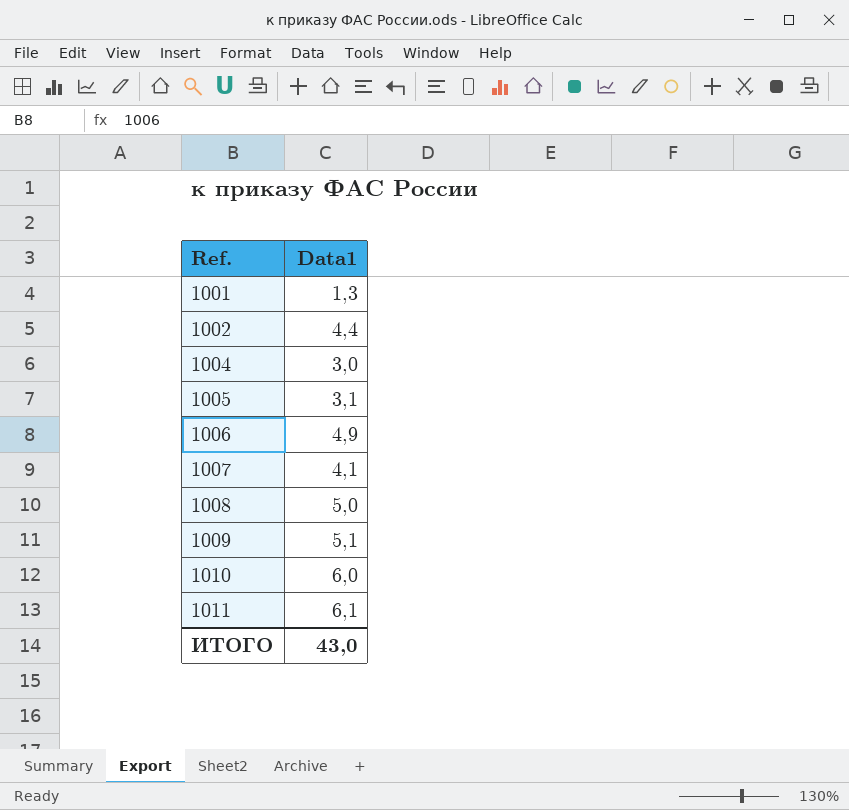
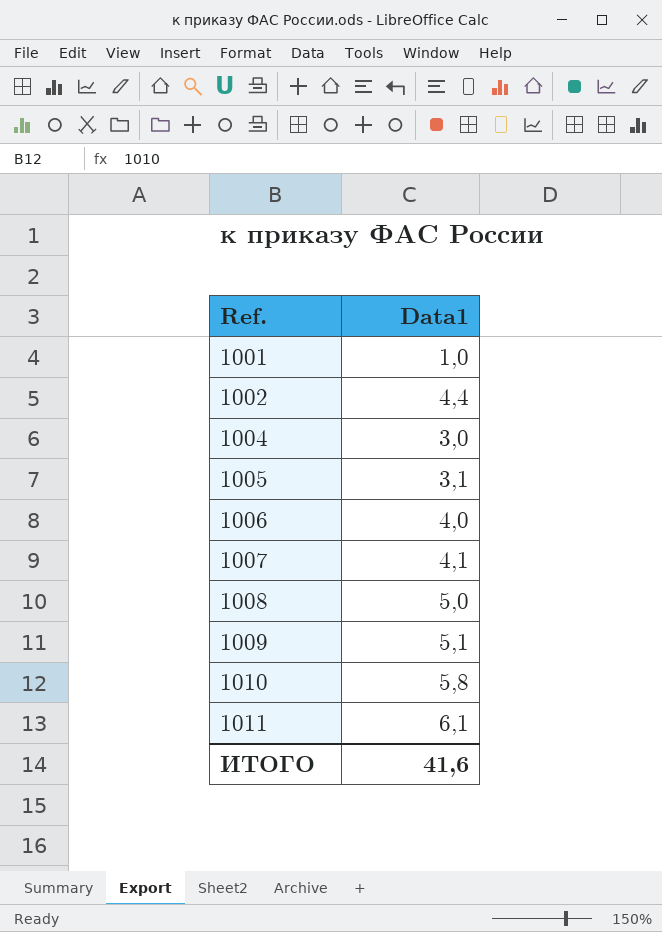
1001 | Data1: 1,3 -> 1,0
1006 | Data1: 4,9 -> 4,0
1010 | Data1: 6,0 -> 5,8
ИТОГО | Data1: 43,0 -> 41,6

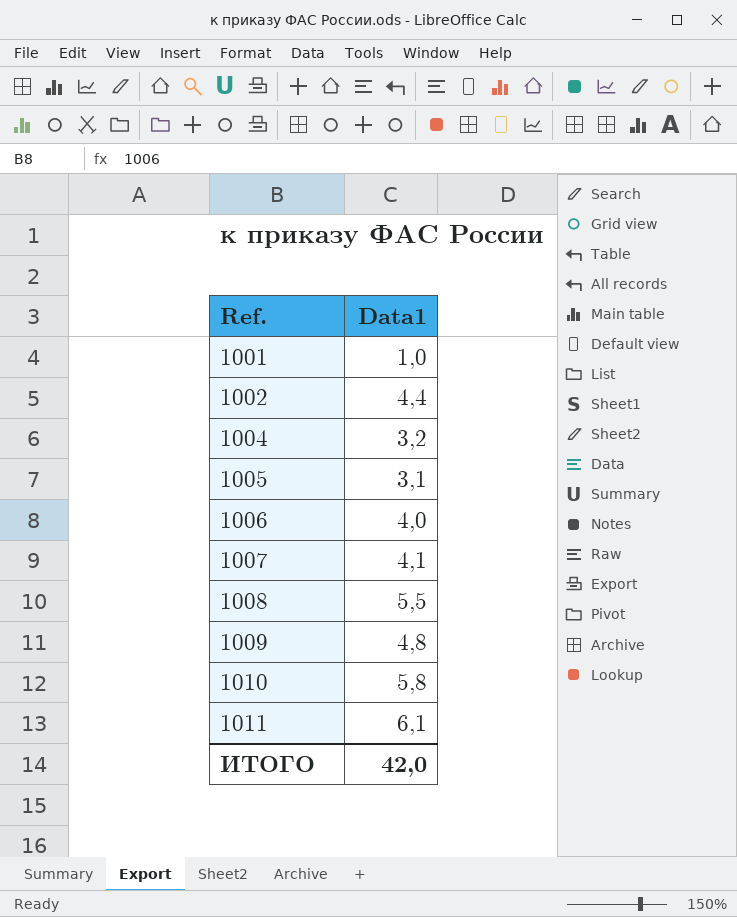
1004 | Data1: 3,0 -> 3,2
1008 | Data1: 5,0 -> 5,5
1009 | Data1: 5,1 -> 4,8
ИТОГО | Data1: 41,6 -> 42,0

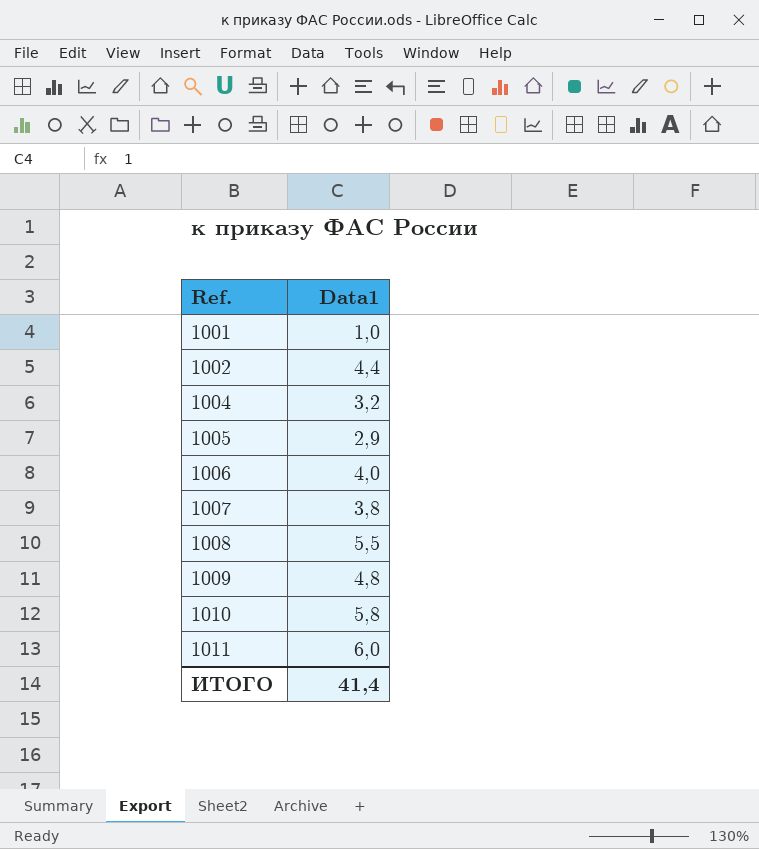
1005 | Data1: 3,1 -> 2,9
1007 | Data1: 4,1 -> 3,8
1011 | Data1: 6,1 -> 6,0
ИТОГО | Data1: 42,0 -> 41,4

